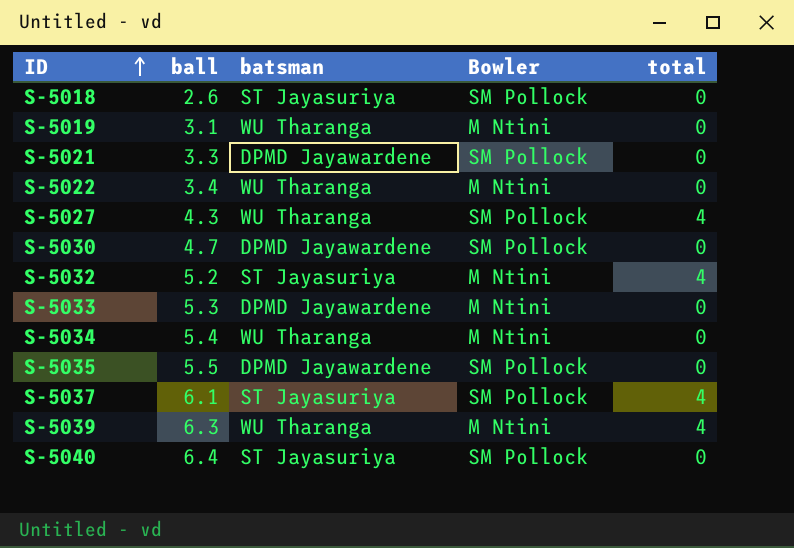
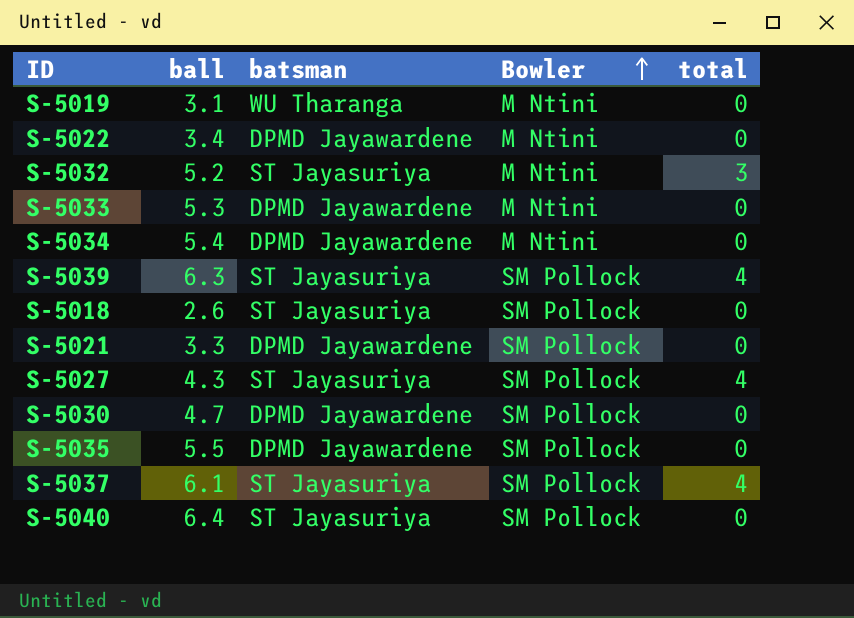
row order: ID ascending -> Bowler ascending
S-5022 | batsman: WU Tharanga -> DPMD Jayawardene
S-5032 | total: 4 -> 3
S-5034 | batsman: WU Tharanga -> DPMD Jayawardene
S-5039 | batsman: WU Tharanga -> ST Jayasuriya
S-5039 | Bowler: M Ntini -> SM Pollock
S-5027 | batsman: WU Tharanga -> ST Jayasuriya

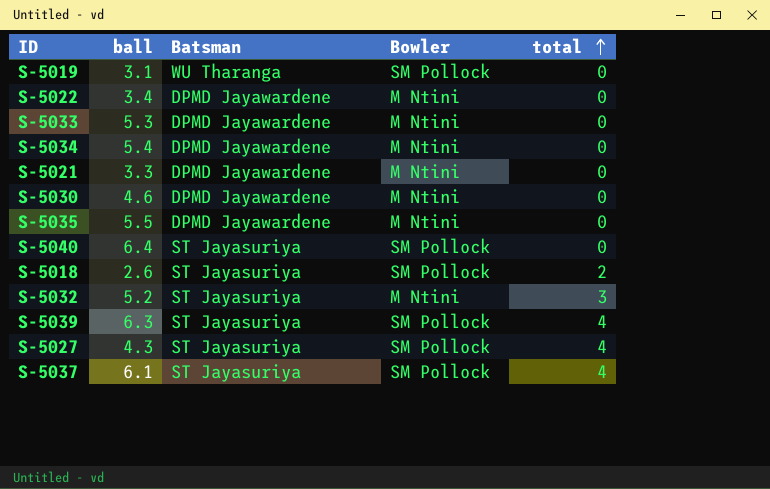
row order: Bowler ascending -> total ascending
column name: batsman -> Batsman
S-5019 | Bowler: M Ntini -> SM Pollock
S-5021 | Bowler: SM Pollock -> M Ntini
S-5030 | ball: 4.7 -> 4.6
S-5030 | Bowler: SM Pollock -> M Ntini
S-5035 | Bowler: SM Pollock -> M Ntini
S-5018 | total: 0 -> 2

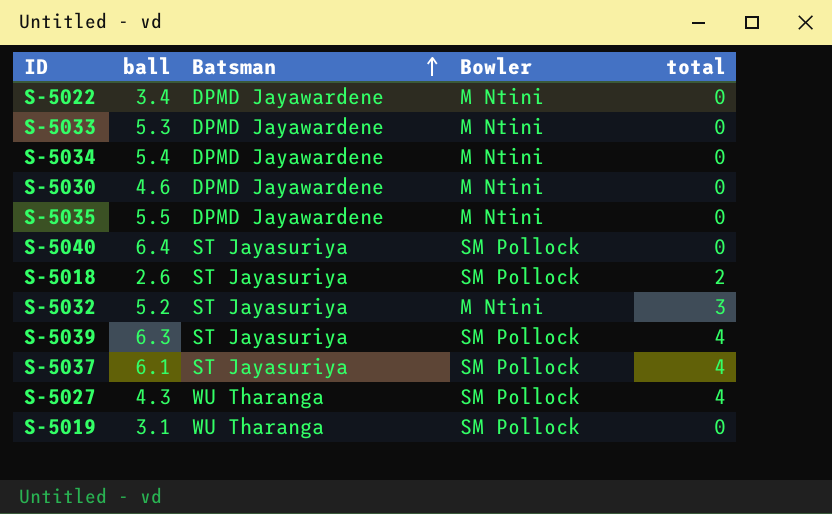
row order: total ascending -> Batsman ascending
row S-5021: 3.3 | DPMD Jayawardene | M Ntini | 0 -> none
S-5027 | Batsman: ST Jayasuriya -> WU Tharanga

